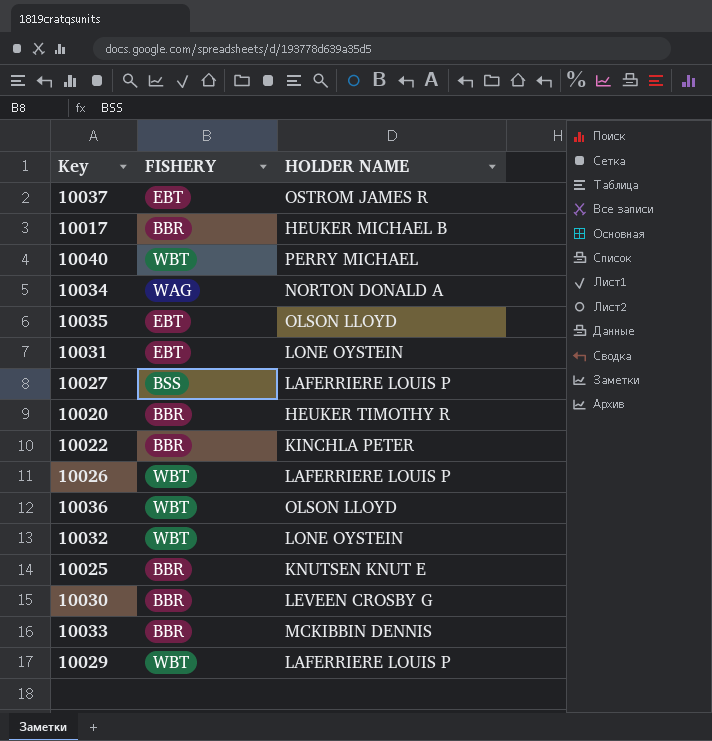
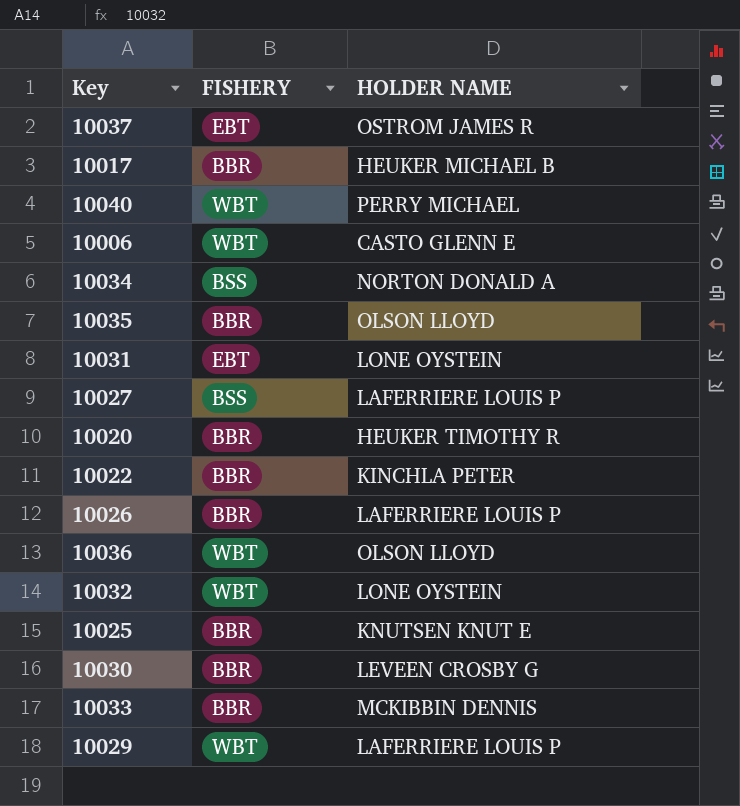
row 10006: none -> WBT | CASTO GLENN E
10034 | FISHERY: WAG -> BSS
10035 | FISHERY: EBT -> BBR
10026 | FISHERY: WBT -> BBR

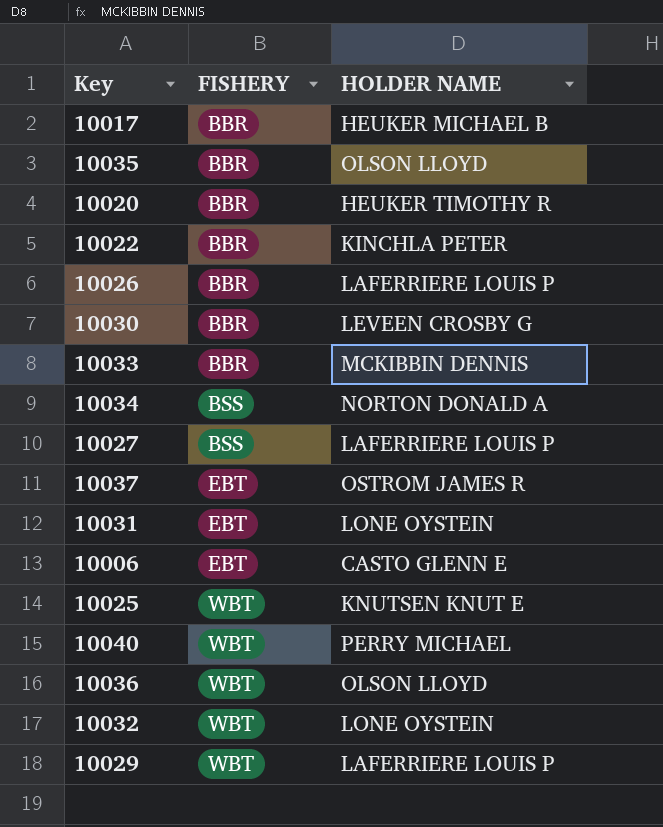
row order: none -> FISHERY ascending
10006 | FISHERY: WBT -> EBT
10025 | FISHERY: BBR -> WBT

